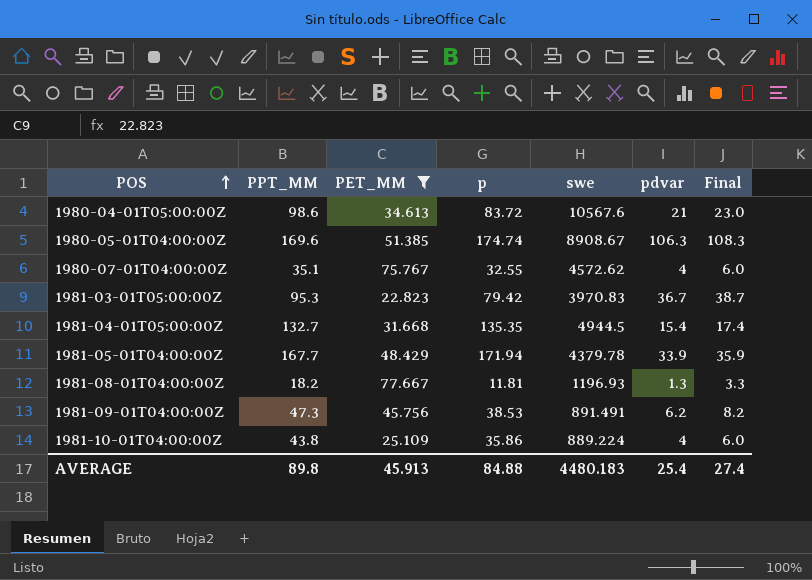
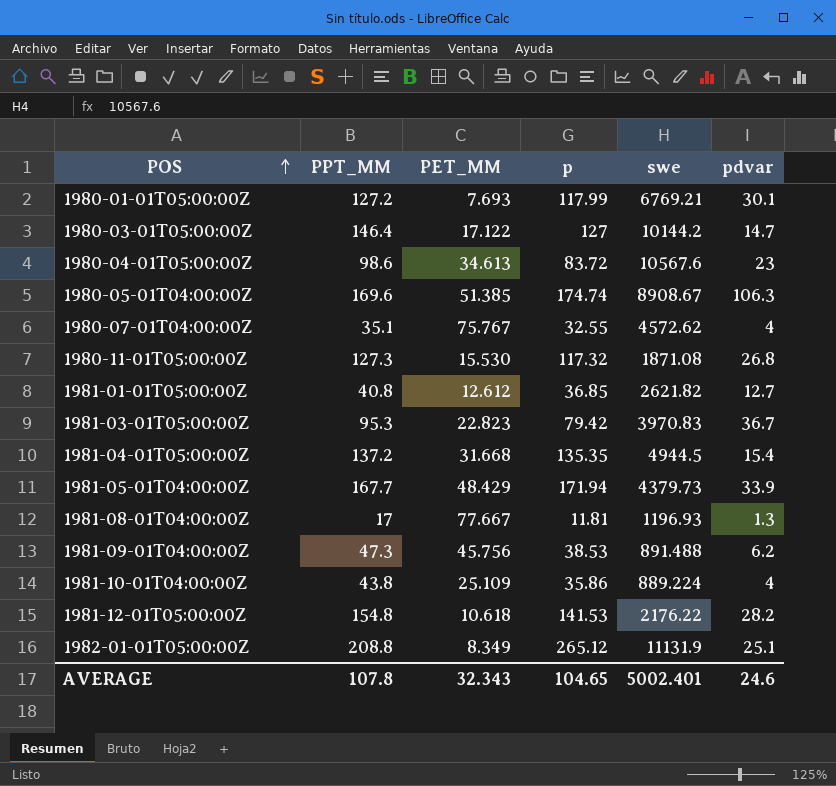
filter: PET_MM >= 22.823 -> none
column Final | formula: [pdvar] + 2 -> none
1980-04-01T05:00:00Z | pdvar: 21 -> 23
1981-04-01T05:00:00Z | PPT_MM: 132.7 -> 137.2
1981-05-01T04:00:00Z | swe: 4379.78 -> 4379.73
1981-08-01T04:00:00Z | PPT_MM: 18.2 -> 17
1981-09-01T04:00:00Z | swe: 891.491 -> 891.488
AVERAGE | PPT_MM: 89.8 -> 107.8
AVERAGE | PET_MM: 45.913 -> 32.343
AVERAGE | p: 84.88 -> 104.65
AVERAGE | swe: 4480.183 -> 5002.401
AVERAGE | pdvar: 25.4 -> 24.6

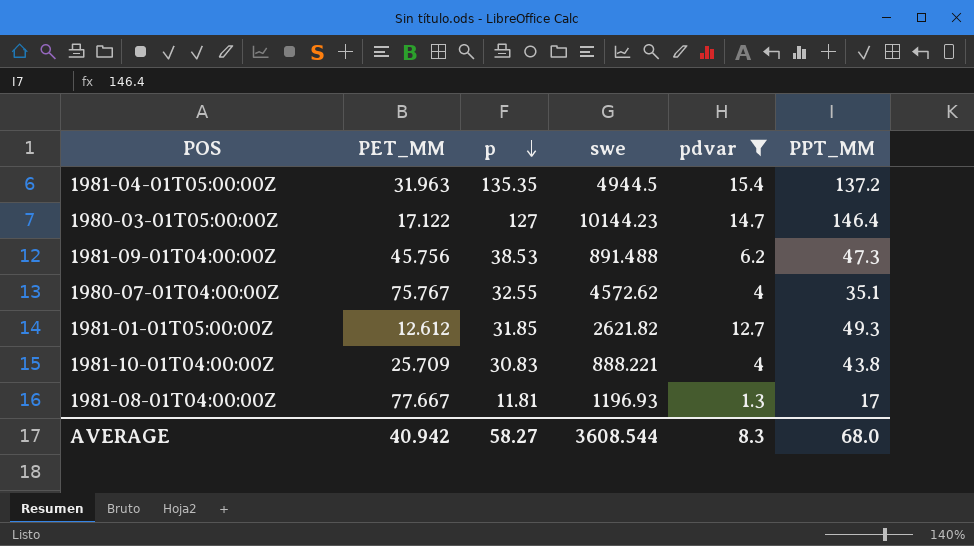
filter: none -> pdvar <= 15.4
row order: POS ascending -> p descending
column PPT_MM | position: 2 -> 6
1981-04-01T05:00:00Z | PET_MM: 31.668 -> 31.963
1980-03-01T05:00:00Z | swe: 10144.2 -> 10144.23
1981-01-01T05:00:00Z | p: 36.85 -> 31.85
1981-01-01T05:00:00Z | PPT_MM: 40.8 -> 49.3
1981-10-01T04:00:00Z | PET_MM: 25.109 -> 25.709
1981-10-01T04:00:00Z | p: 35.86 -> 30.83
1981-10-01T04:00:00Z | swe: 889.224 -> 888.221
AVERAGE | PET_MM: 32.343 -> 40.942
AVERAGE | p: 104.65 -> 58.27
AVERAGE | swe: 5002.401 -> 3608.544
AVERAGE | pdvar: 24.6 -> 8.3
AVERAGE | PPT_MM: 107.8 -> 68.0

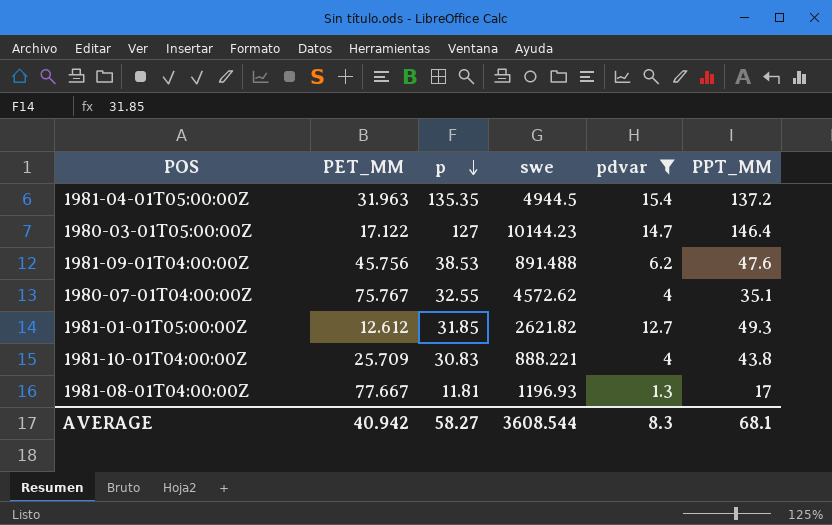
1981-09-01T04:00:00Z | PPT_MM: 47.3 -> 47.6
AVERAGE | PPT_MM: 68.0 -> 68.1

